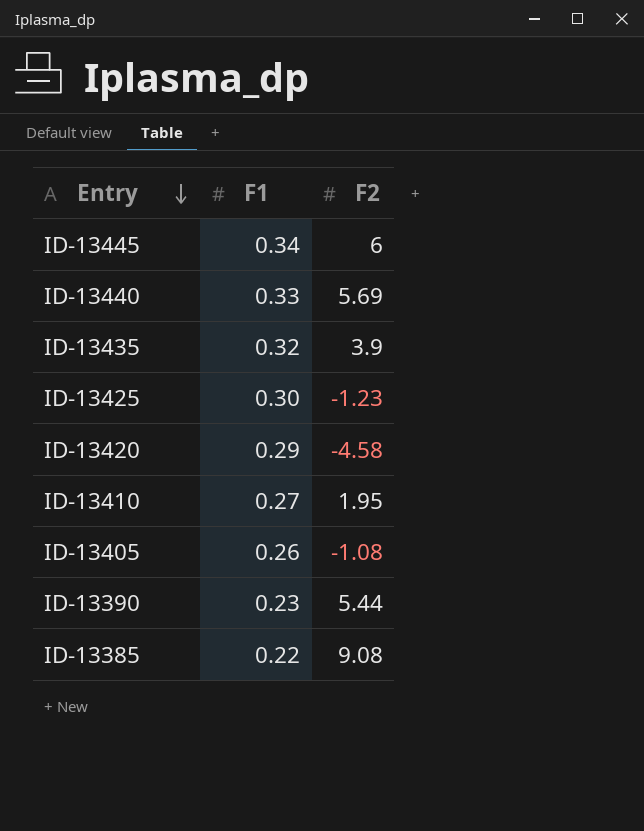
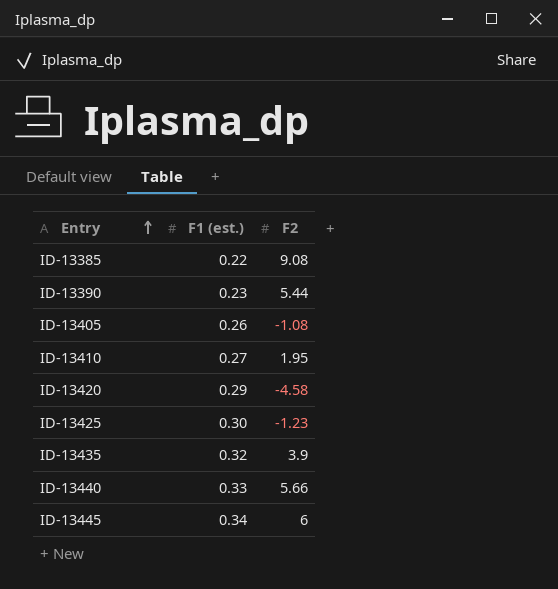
row order: Entry descending -> Entry ascending
column name: F1 -> F1 (est.)
ID-13440 | F2: 5.69 -> 5.66

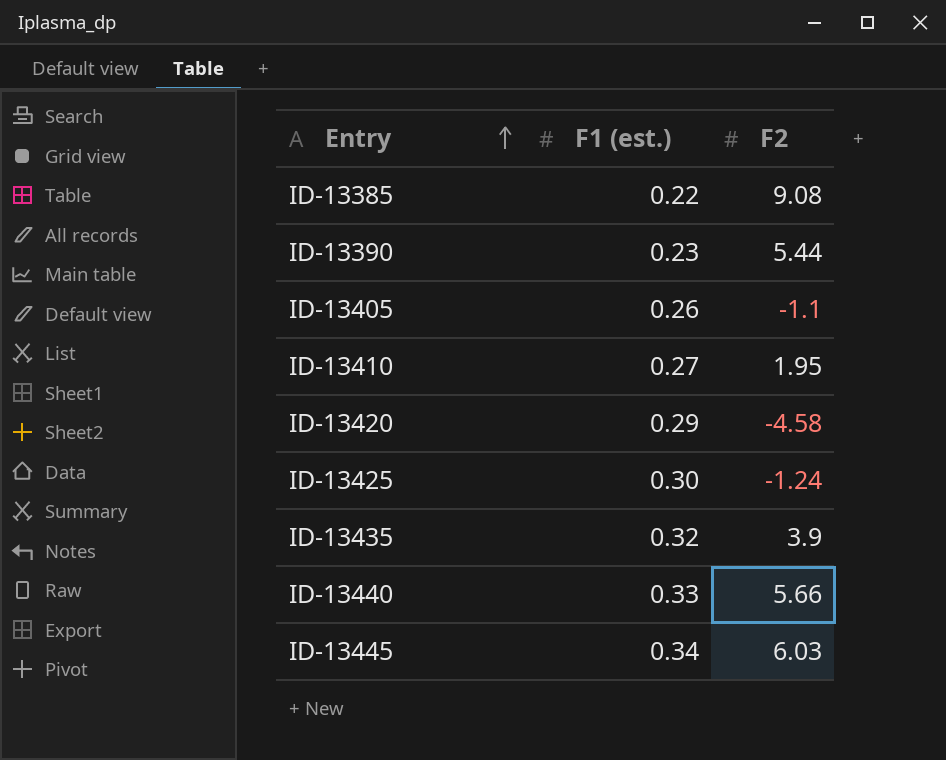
ID-13405 | F2: -1.08 -> -1.1
ID-13425 | F2: -1.23 -> -1.24
ID-13445 | F2: 6 -> 6.03

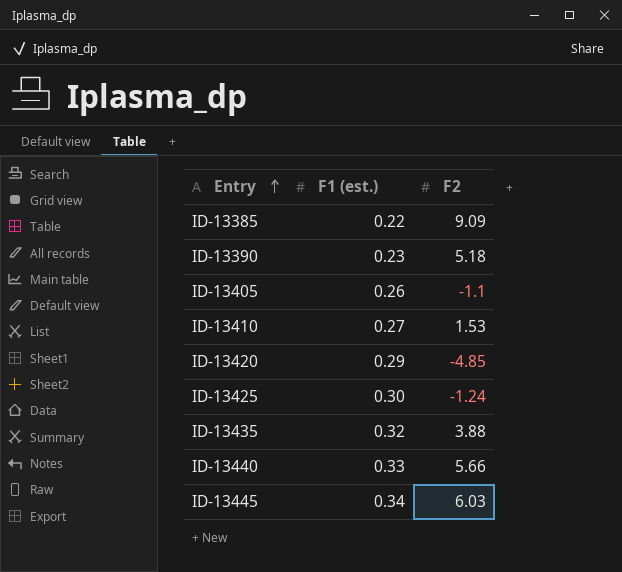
ID-13385 | F2: 9.08 -> 9.09
ID-13390 | F2: 5.44 -> 5.18
ID-13410 | F2: 1.95 -> 1.53
ID-13420 | F2: -4.58 -> -4.85
ID-13435 | F2: 3.9 -> 3.88

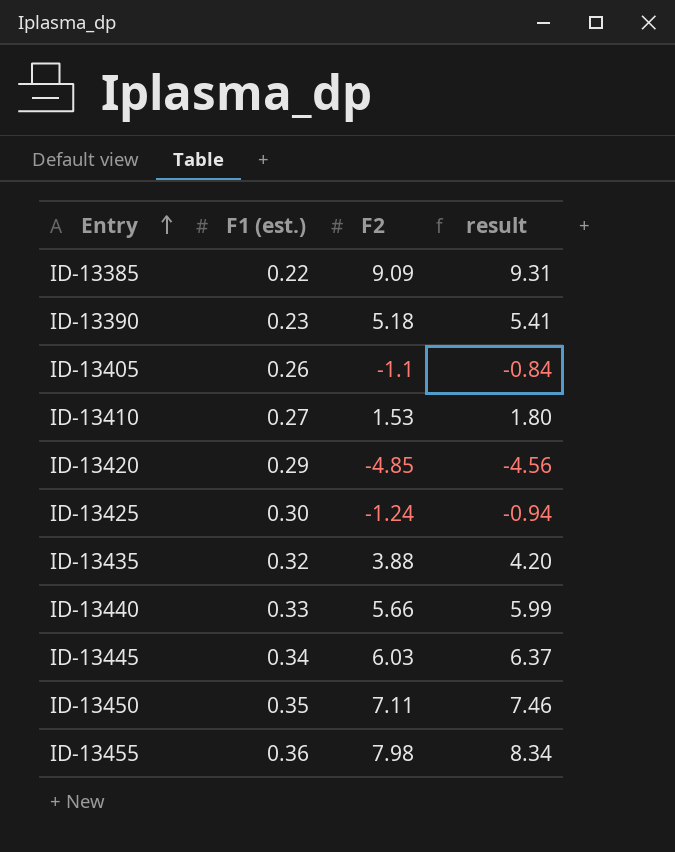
column result | formula: none -> [F1 (est.)] + [F2]
row ID-13450: none -> 0.35 | 7.11 | 7.46
row ID-13455: none -> 0.36 | 7.98 | 8.34

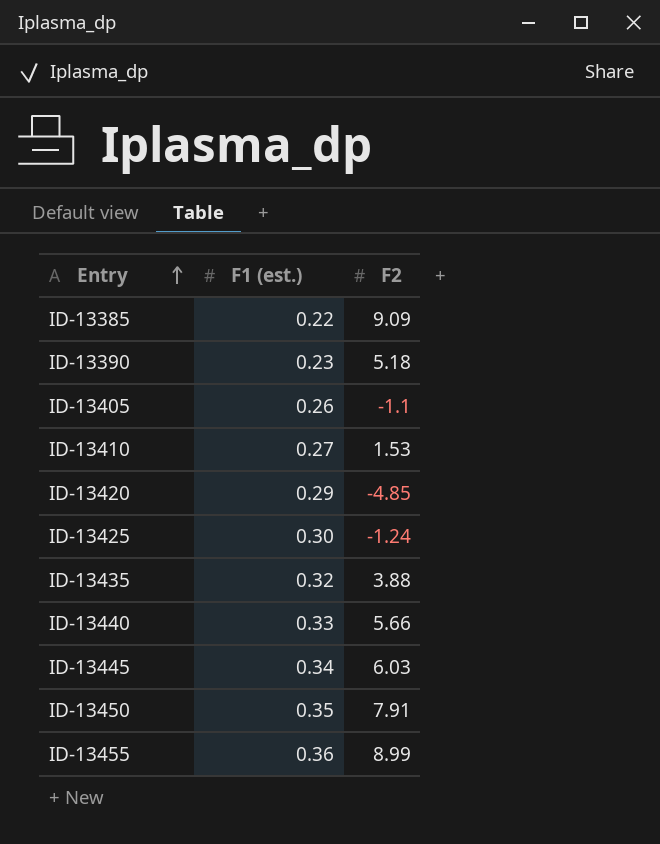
column result | formula: [F1 (est.)] + [F2] -> none
ID-13450 | F2: 7.11 -> 7.91
ID-13455 | F2: 7.98 -> 8.99

